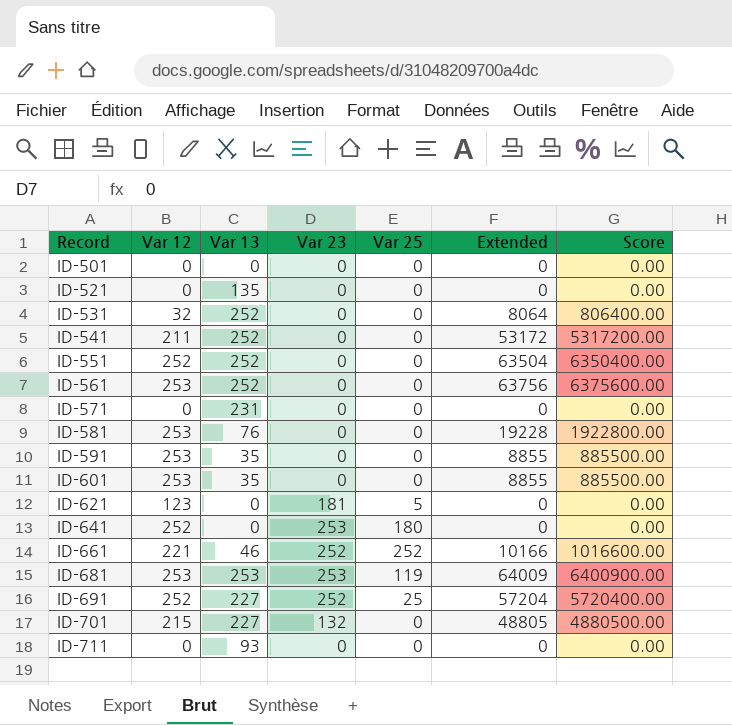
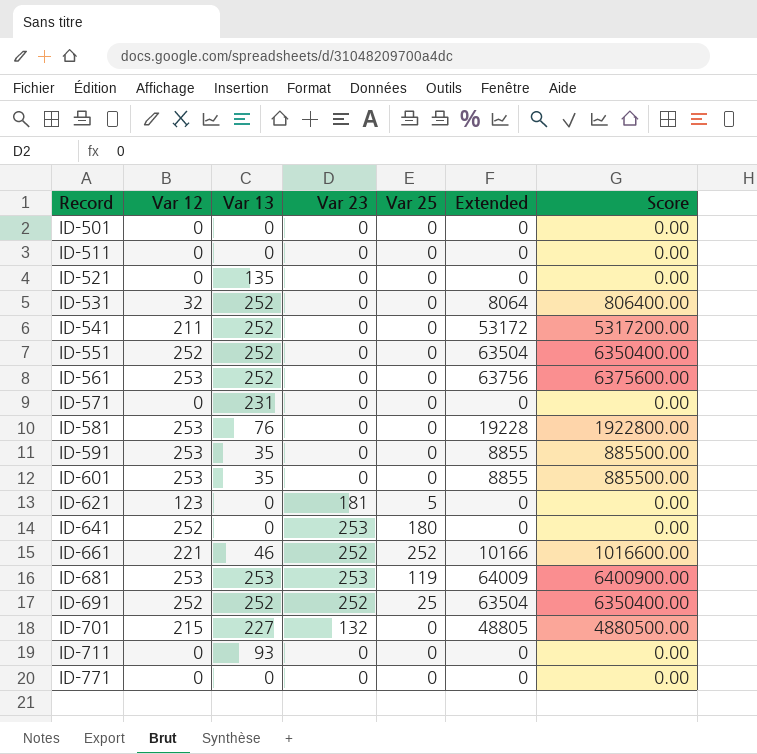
row ID-511: none -> 0 | 0 | 0 | 0 | 0 | 0.00
ID-691 | Var 13: 227 -> 252
ID-691 | Extended: 57204 -> 63504
ID-691 | Score: 5720400.00 -> 6350400.00
row ID-771: none -> 0 | 0 | 0 | 0 | 0 | 0.00

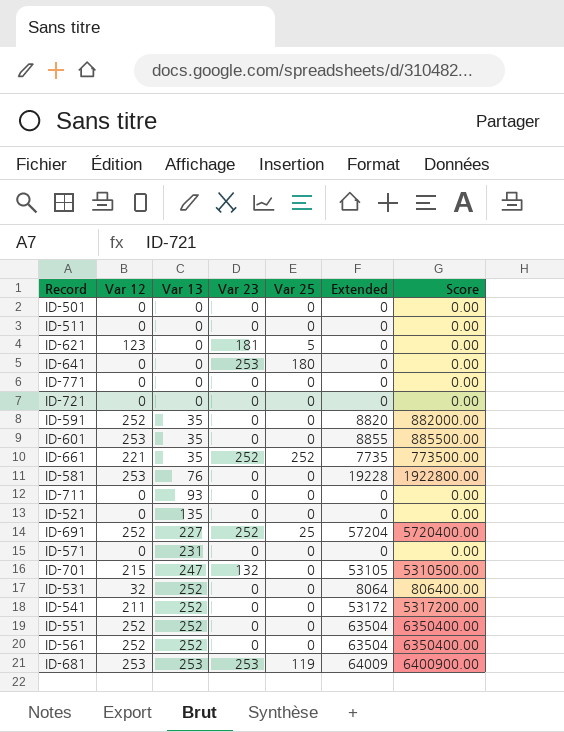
row order: Record ascending -> Var 13 ascending
ID-641 | Var 12: 252 -> 0
row ID-721: none -> 0 | 0 | 0 | 0 | 0 | 0.00
ID-591 | Var 12: 253 -> 252
ID-591 | Extended: 8855 -> 8820
ID-591 | Score: 885500.00 -> 882000.00
ID-661 | Var 13: 46 -> 35
ID-661 | Extended: 10166 -> 7735
ID-661 | Score: 1016600.00 -> 773500.00
ID-691 | Var 13: 252 -> 227
ID-691 | Extended: 63504 -> 57204
ID-691 | Score: 6350400.00 -> 5720400.00
ID-701 | Var 13: 227 -> 247
ID-701 | Extended: 48805 -> 53105
ID-701 | Score: 4880500.00 -> 5310500.00
ID-561 | Var 12: 253 -> 252
ID-561 | Extended: 63756 -> 63504
ID-561 | Score: 6375600.00 -> 6350400.00

